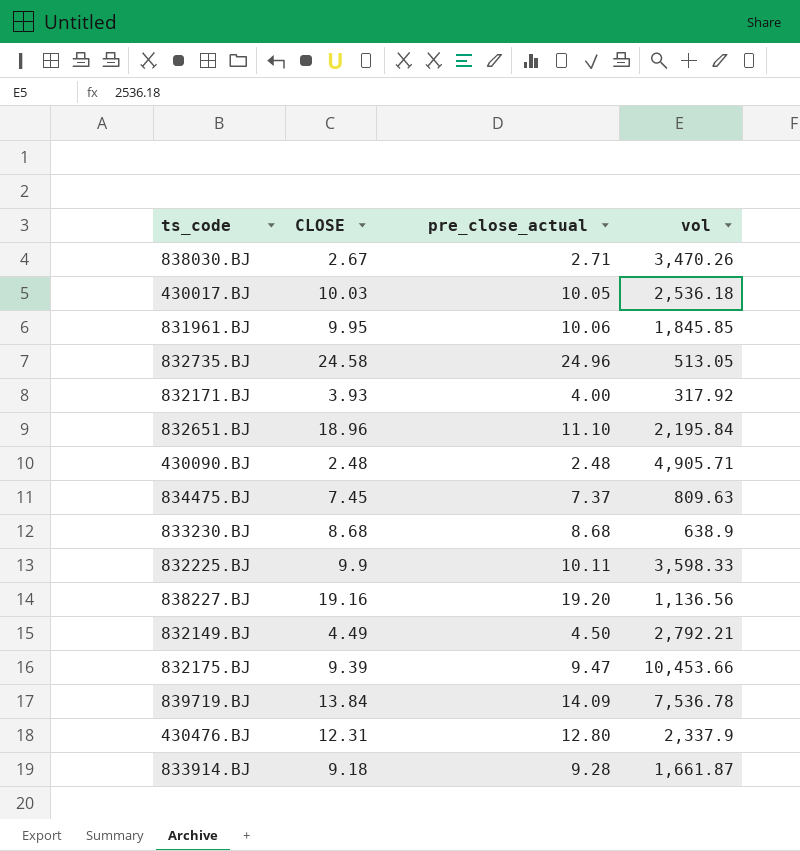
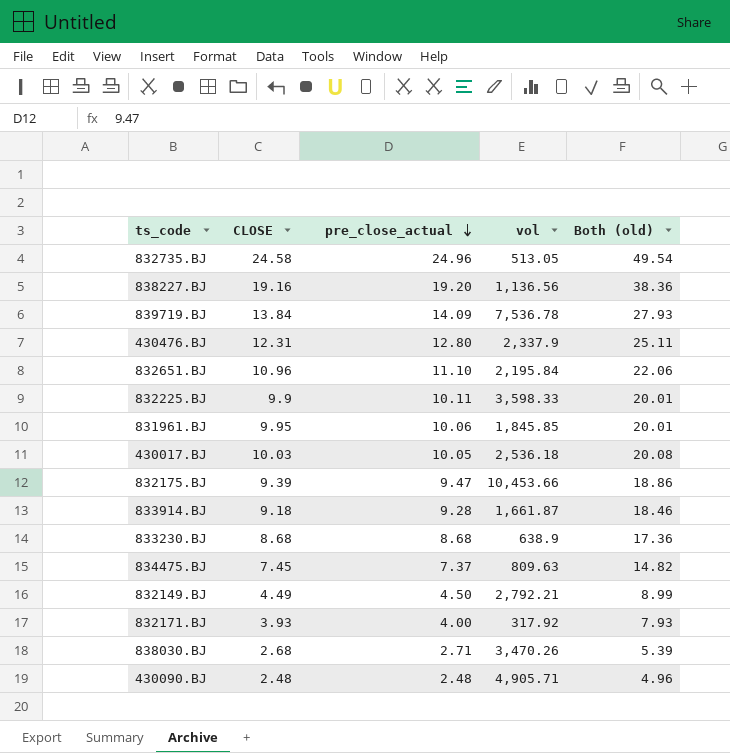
row order: none -> pre_close_actual descending
column Both (old) | formula: none -> [CLOSE] + [pre_close_actual]
832651.BJ | CLOSE: 18.96 -> 10.96
838030.BJ | CLOSE: 2.67 -> 2.68

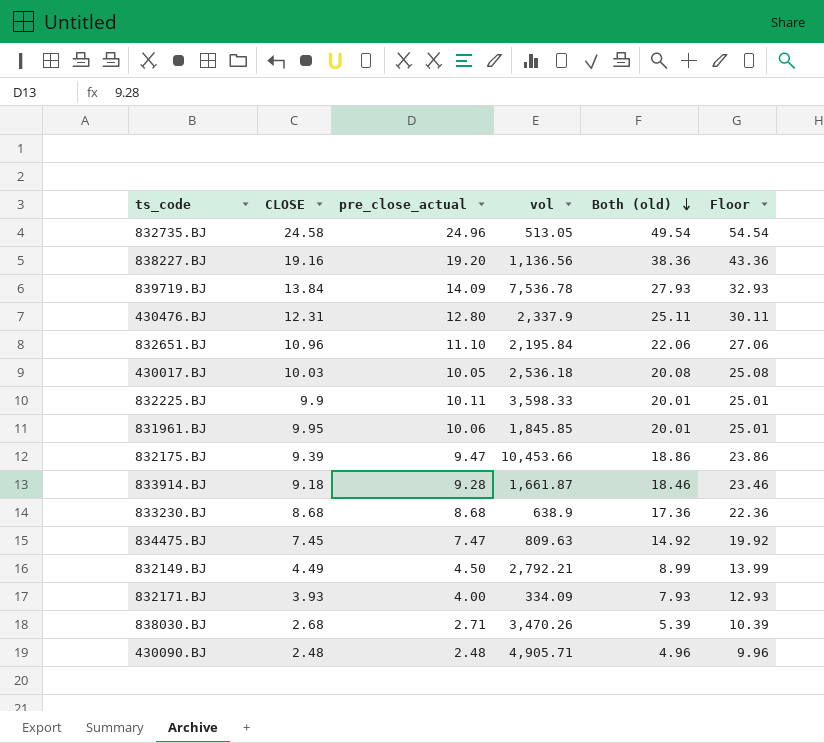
row order: pre_close_actual descending -> Both (old) descending
column Floor | formula: none -> [Both (old)] + 5
834475.BJ | pre_close_actual: 7.37 -> 7.47
834475.BJ | Both (old): 14.82 -> 14.92
832171.BJ | vol: 317.92 -> 334.09

